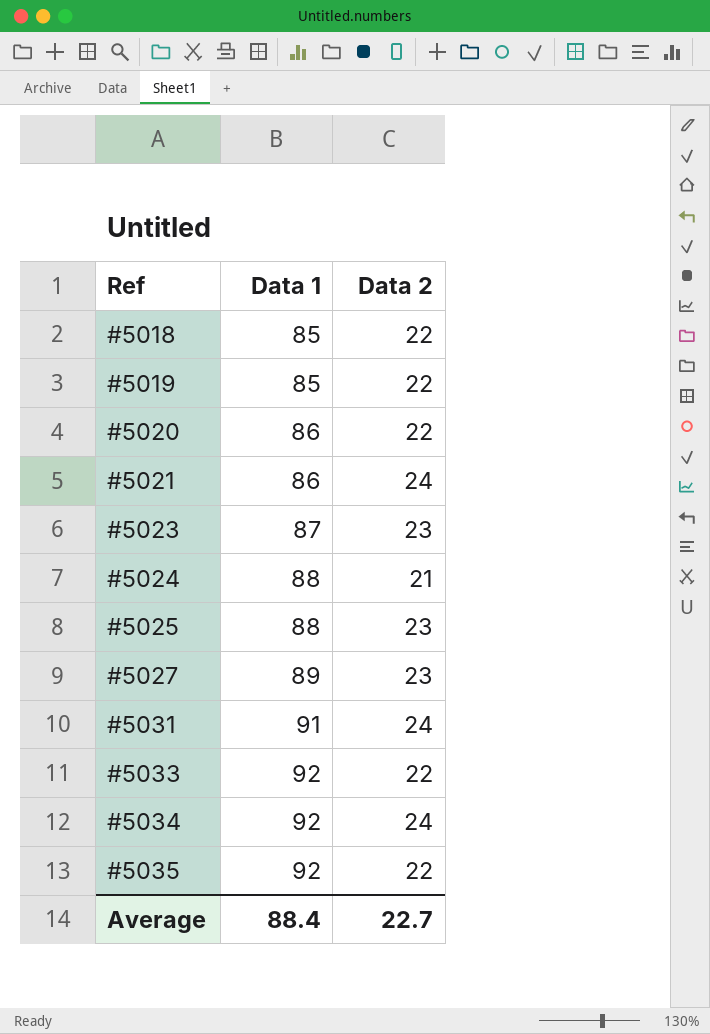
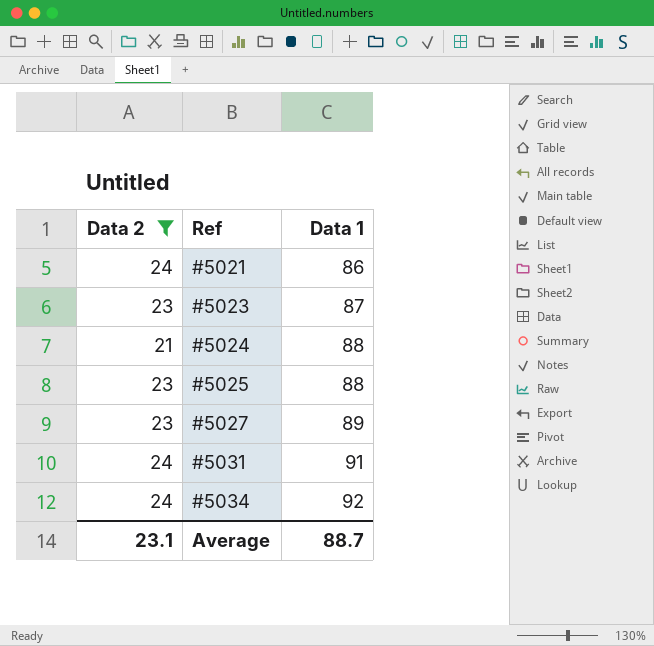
filter: none -> Data 2 != 22
column Data 2 | position: 3 -> 1
Average | Data 2: 22.7 -> 23.1
Average | Data 1: 88.4 -> 88.7

